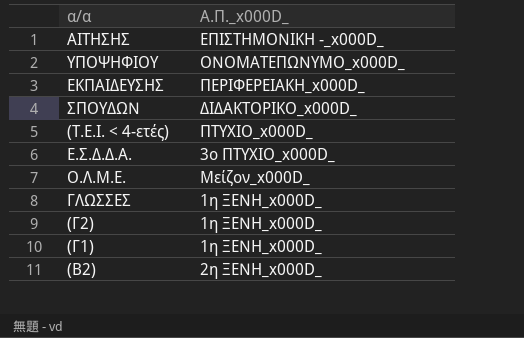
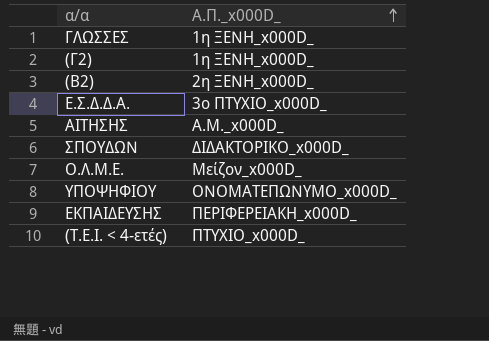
row order: none -> Α.Π._x000D_ ascending
row (Γ1): 1η ΞΕΝΗ_x000D_ -> none
ΑΙΤΗΣΗΣ | Α.Π._x000D_: ΕΠΙΣΤΗΜΟΝΙΚΗ -_x000D_ -> Α.Μ._x000D_

